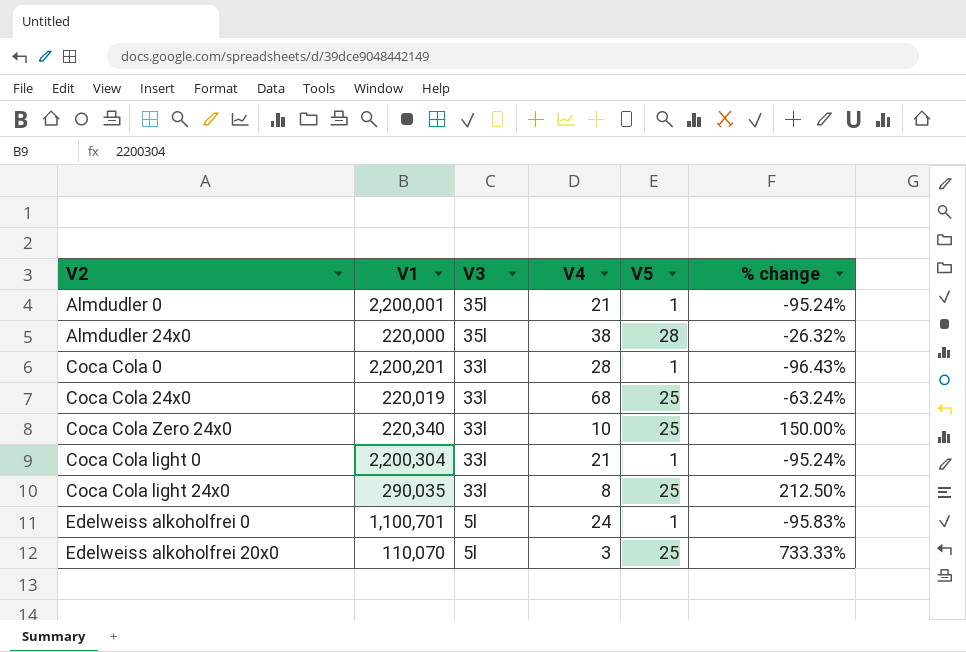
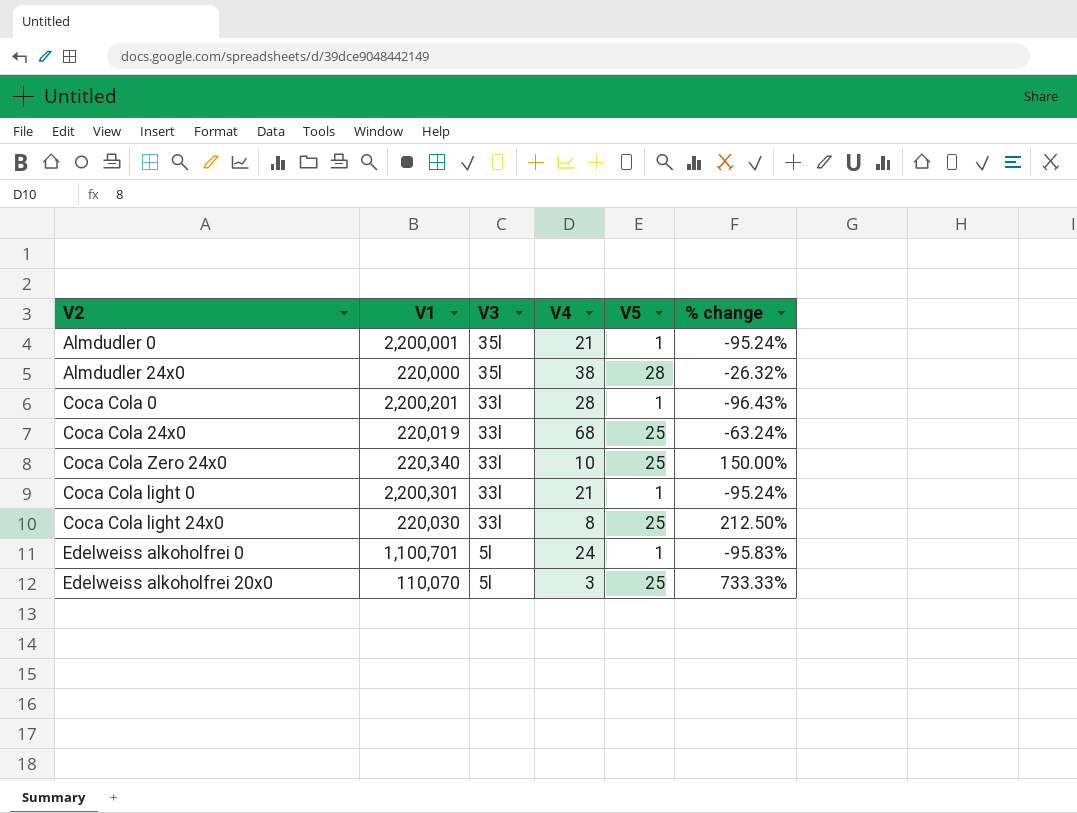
Coca Cola light 0 | V1: 2,200,304 -> 2,200,301
Coca Cola light 24x0 | V1: 290,035 -> 220,030

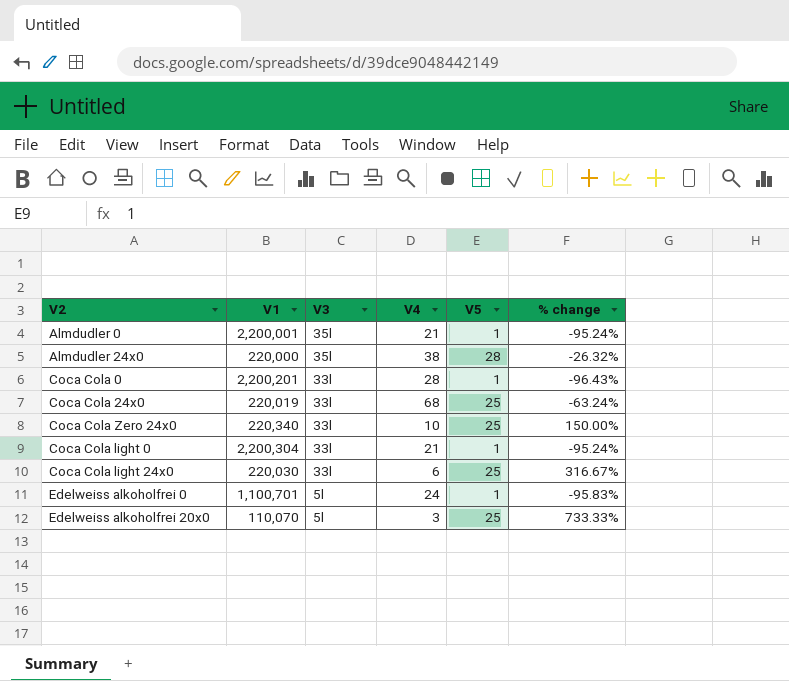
Coca Cola light 0 | V1: 2,200,301 -> 2,200,304
Coca Cola light 24x0 | V4: 8 -> 6
Coca Cola light 24x0 | % change: 212.50% -> 316.67%

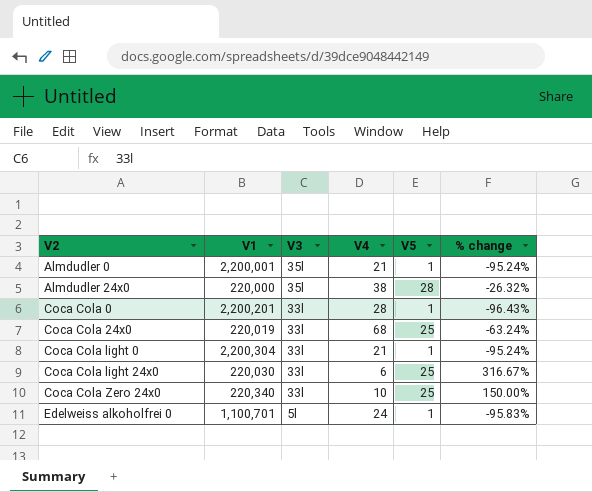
row order: V3 descending -> V2 ascending
row Edelweiss alkoholfrei 20x0: 110,070 | 5l | 3 | 25 | 733.33% -> none

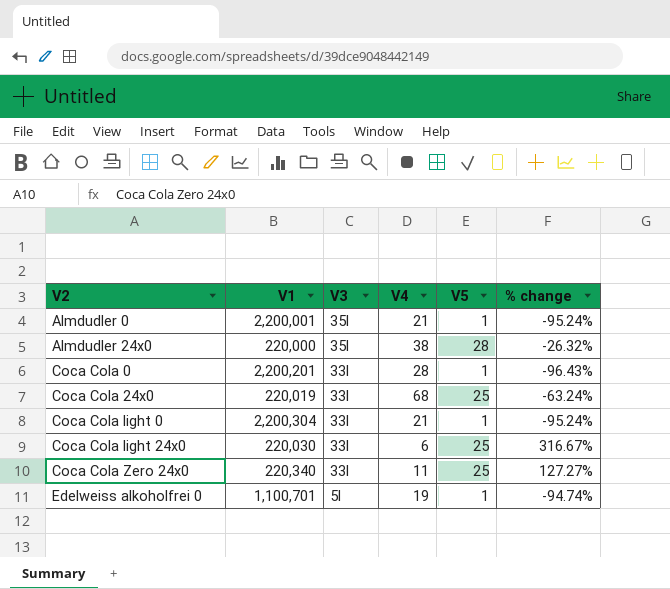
Coca Cola Zero 24x0 | V4: 10 -> 11
Coca Cola Zero 24x0 | % change: 150.00% -> 127.27%
Edelweiss alkoholfrei 0 | V4: 24 -> 19
Edelweiss alkoholfrei 0 | % change: -95.83% -> -94.74%

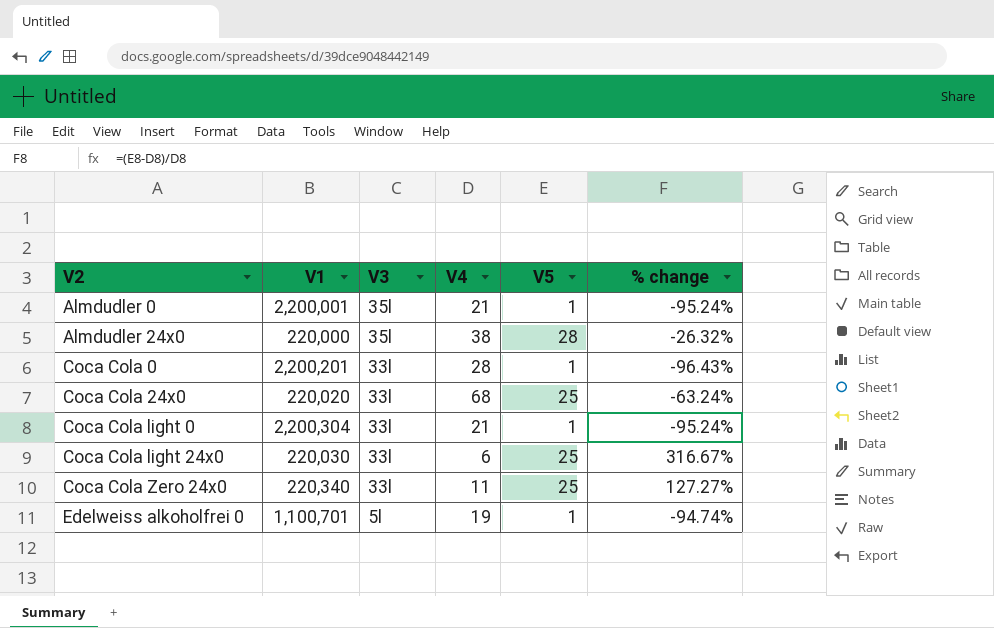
Coca Cola 24x0 | V1: 220,019 -> 220,020

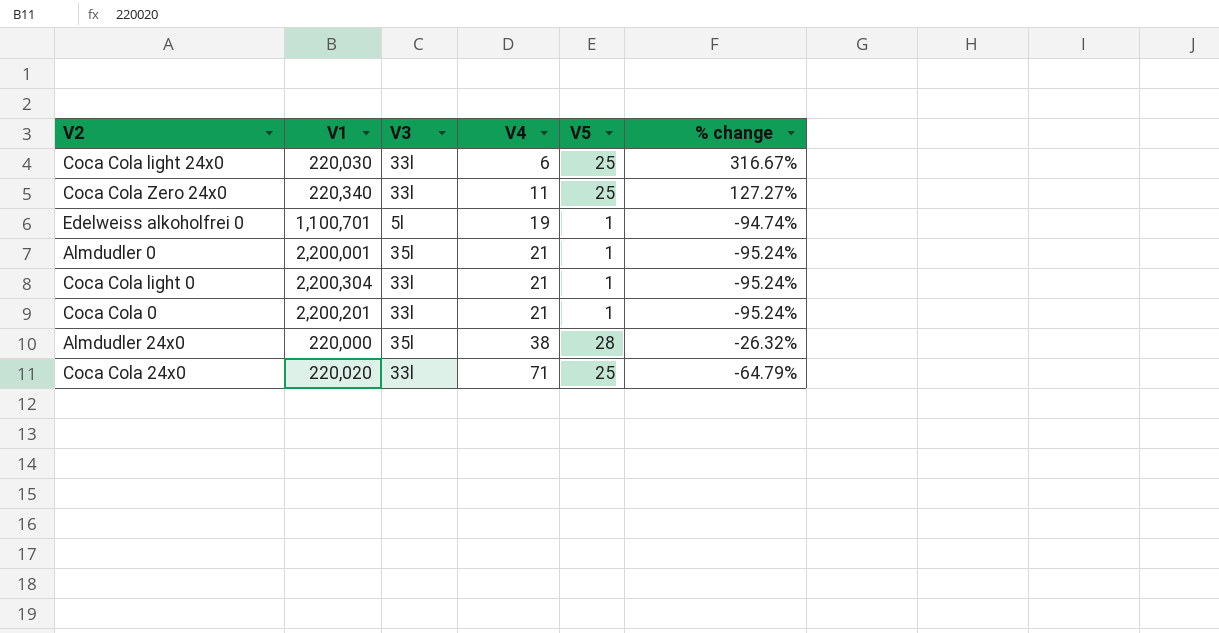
row order: V2 ascending -> V4 ascending
Coca Cola 0 | V4: 28 -> 21
Coca Cola 0 | % change: -96.43% -> -95.24%
Coca Cola 24x0 | V4: 68 -> 71
Coca Cola 24x0 | % change: -63.24% -> -64.79%

